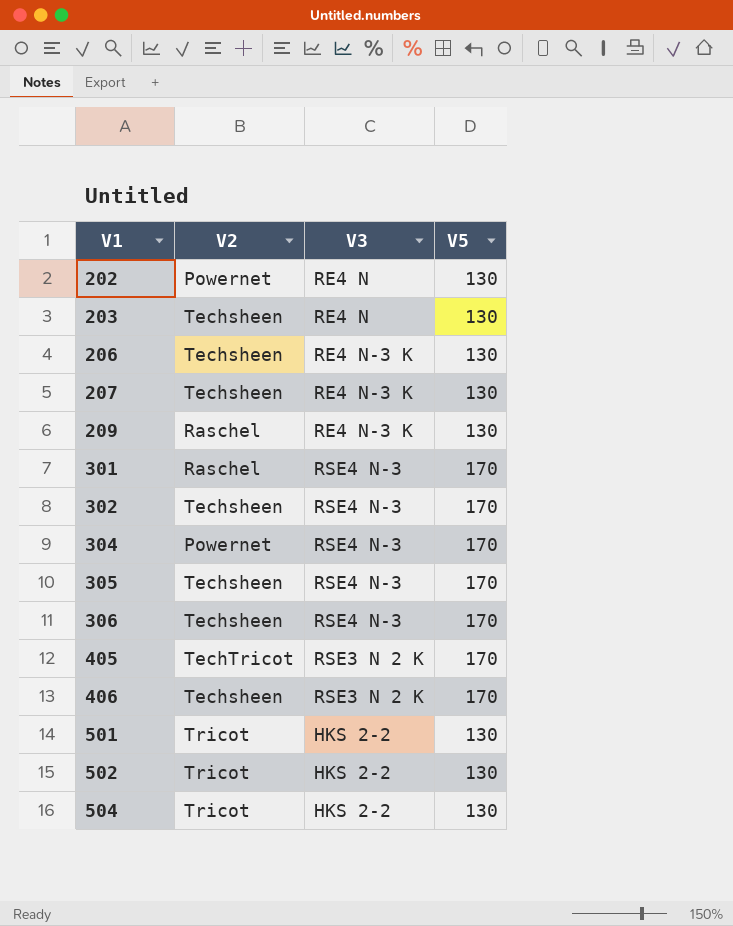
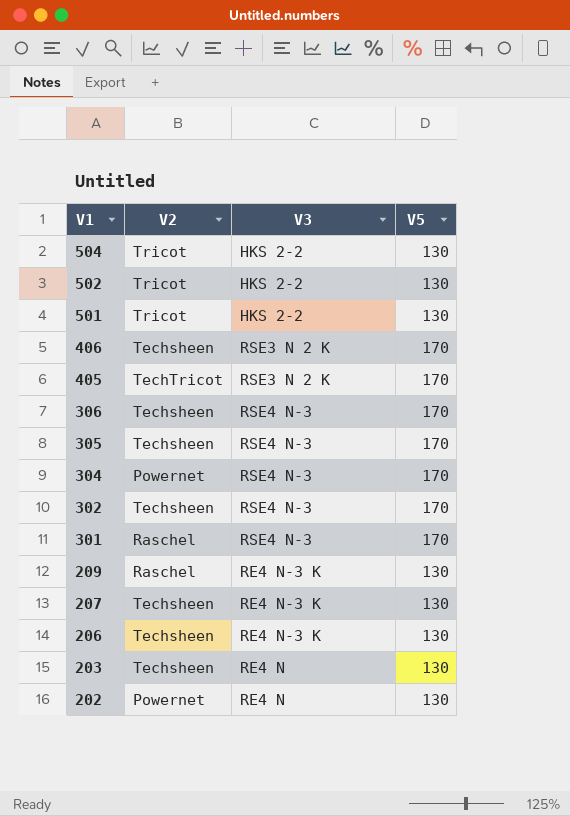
row order: V1 ascending -> V1 descending

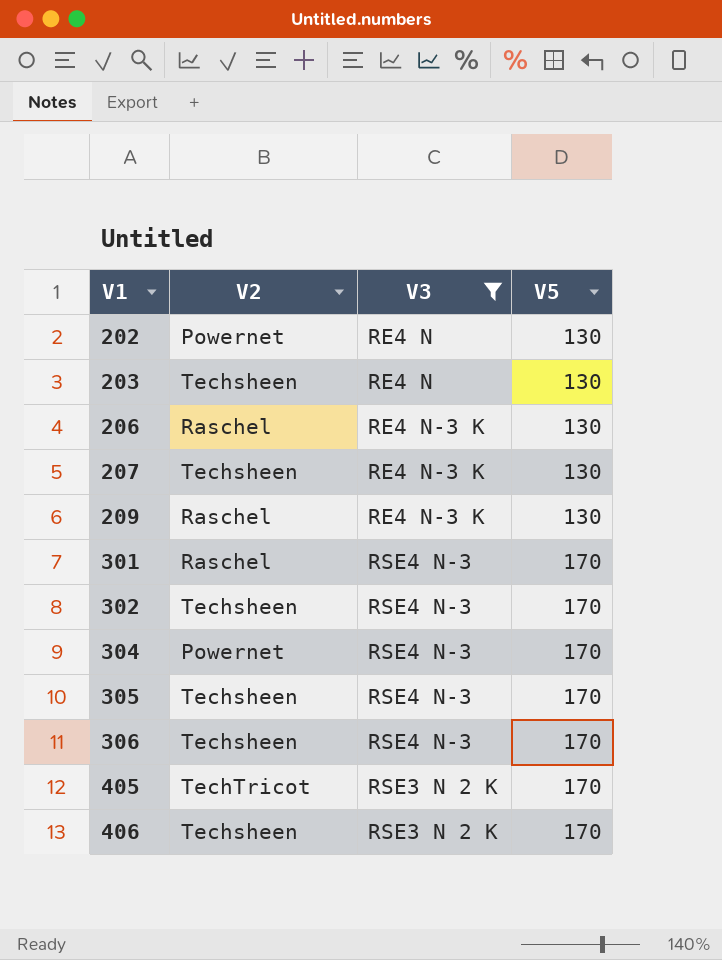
filter: none -> V3 != HKS 2-2
row order: V1 descending -> V1 ascending
206 | V2: Techsheen -> Raschel

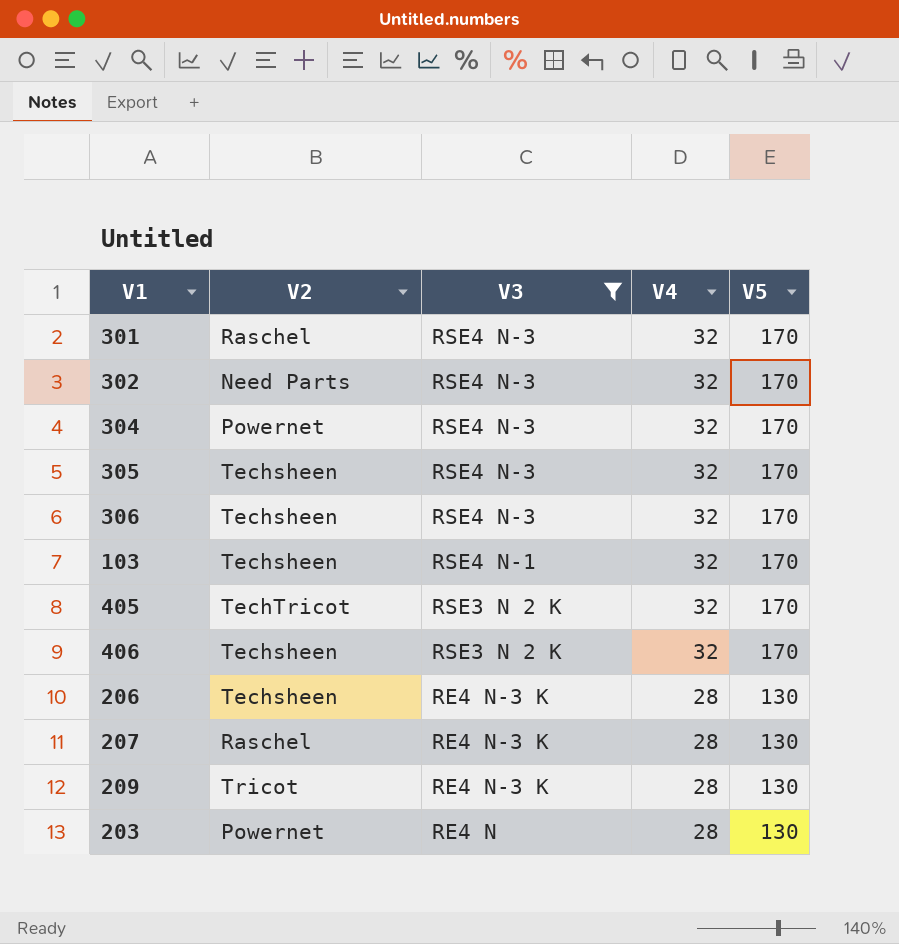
row order: V1 ascending -> V3 descending
column V4 | position: none -> 4
row 202: Powernet | RE4 N | 130 -> none
302 | V2: Techsheen -> Need Parts
row 103: none -> Techsheen | RSE4 N-1 | 32 | 170
206 | V2: Raschel -> Techsheen
207 | V2: Techsheen -> Raschel
209 | V2: Raschel -> Tricot
203 | V2: Techsheen -> Powernet

